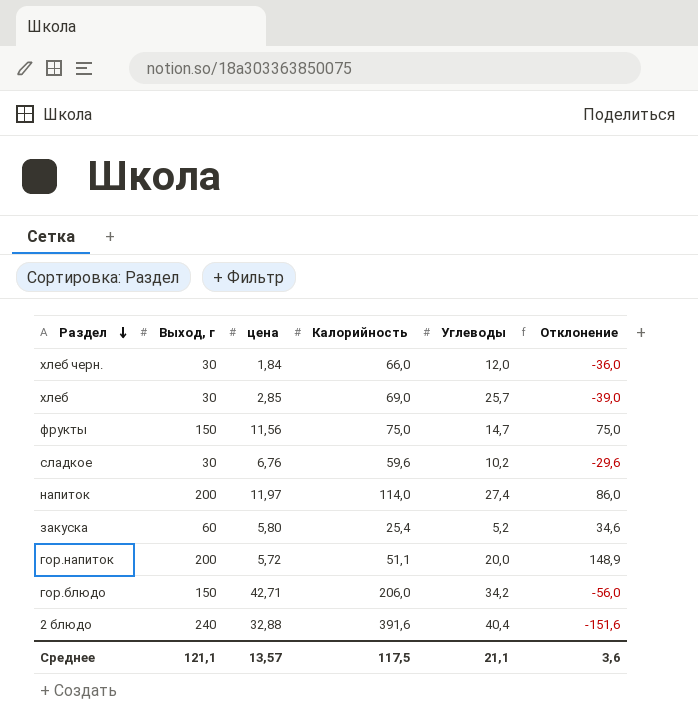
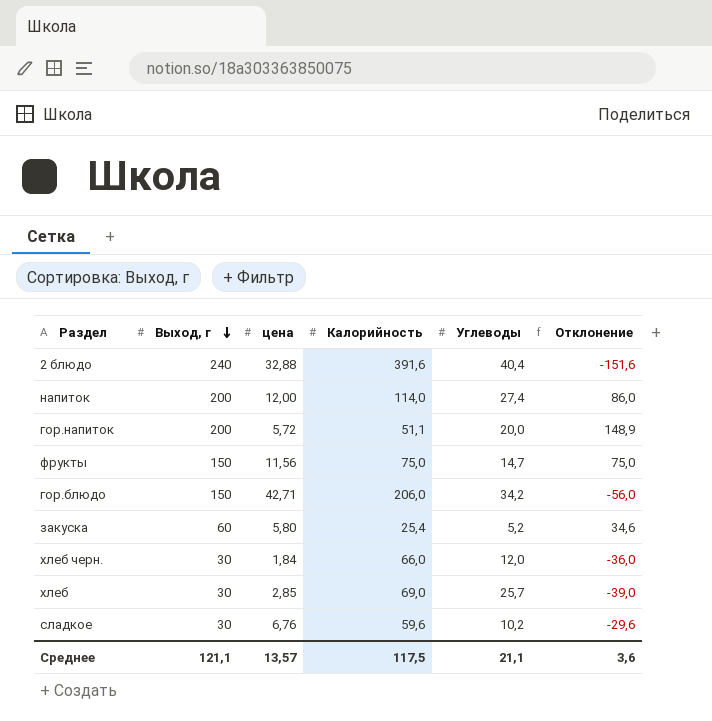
row order: Раздел descending -> Выход, г descending
напиток | цена: 11,97 -> 12,00

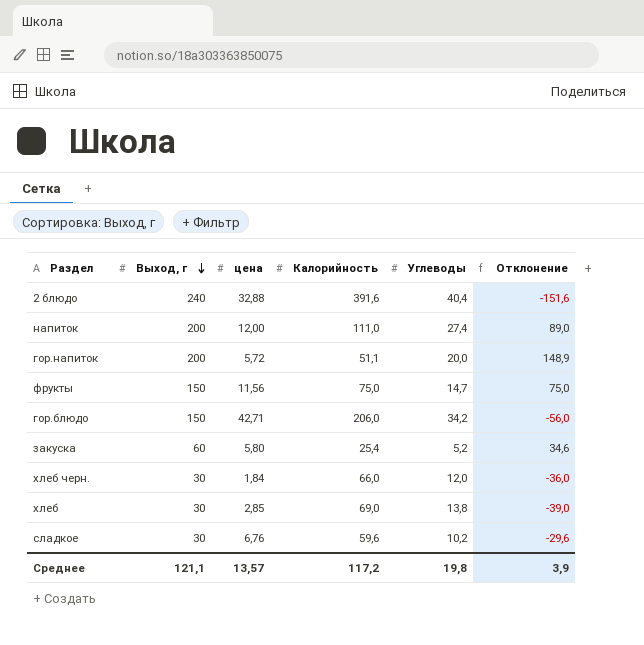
напиток | Калорийность: 114,0 -> 111,0
напиток | Отклонение: 86,0 -> 89,0
хлеб | Углеводы: 25,7 -> 13,8
Среднее | Калорийность: 117,5 -> 117,2
Среднее | Углеводы: 21,1 -> 19,8
Среднее | Отклонение: 3,6 -> 3,9

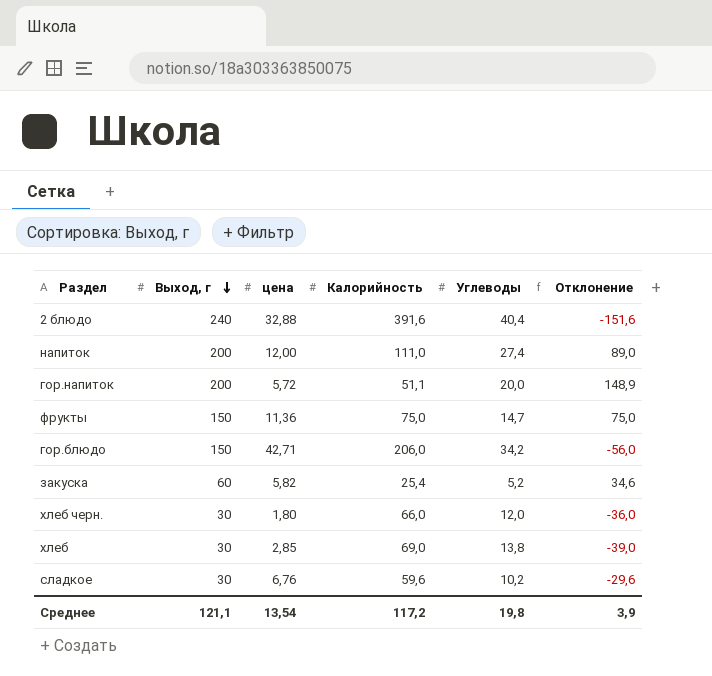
фрукты | цена: 11,56 -> 11,36
закуска | цена: 5,80 -> 5,82
хлеб черн. | цена: 1,84 -> 1,80
Среднее | цена: 13,57 -> 13,54

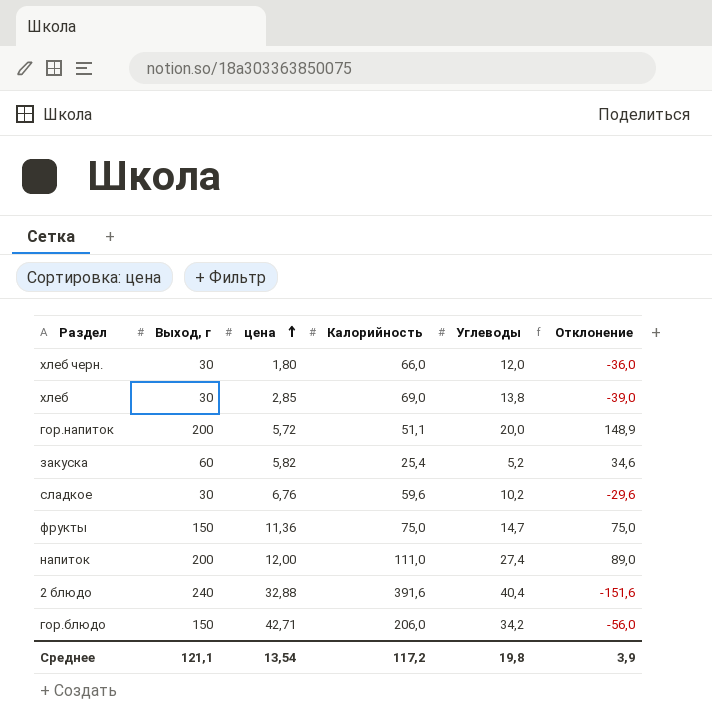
row order: Выход, г descending -> цена ascending

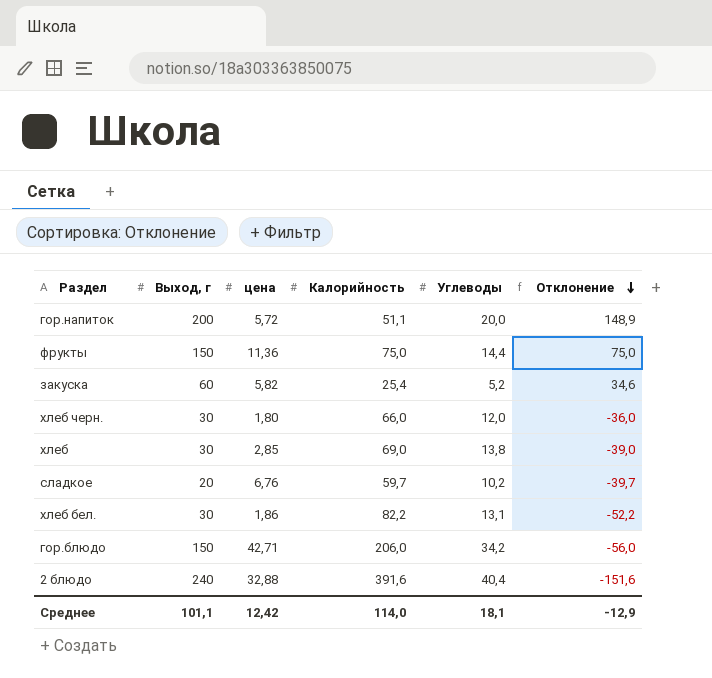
row order: цена ascending -> Отклонение descending
row напиток: 200 | 12,00 | 111,0 | 27,4 | 89,0 -> none
фрукты | Углеводы: 14,7 -> 14,4
сладкое | Выход, г: 30 -> 20
сладкое | Калорийность: 59,6 -> 59,7
сладкое | Отклонение: -29,6 -> -39,7
row хлеб бел.: none -> 30 | 1,86 | 82,2 | 13,1 | -52,2
Среднее | Выход, г: 121,1 -> 101,1
Среднее | цена: 13,54 -> 12,42
Среднее | Калорийность: 117,2 -> 114,0
Среднее | Углеводы: 19,8 -> 18,1
Среднее | Отклонение: 3,9 -> -12,9

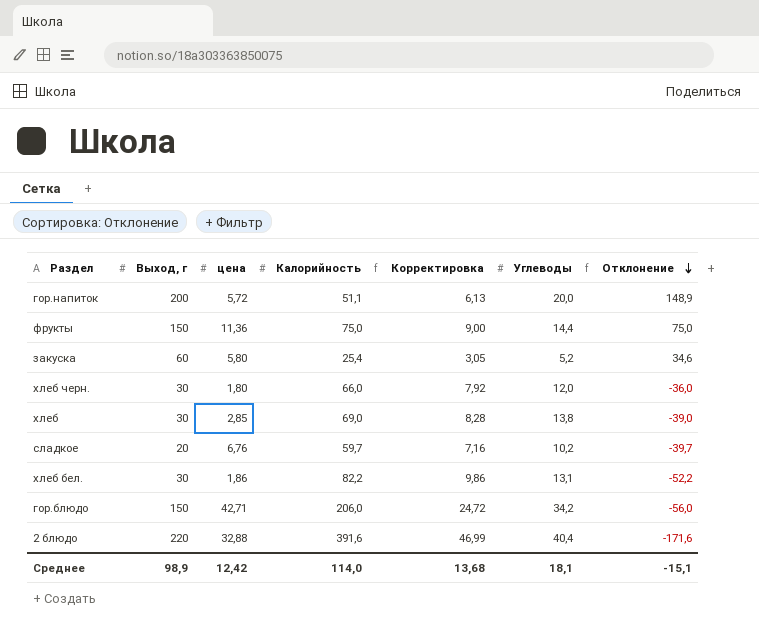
column Корректировка | formula: none -> [Калорийность] * 0,12
закуска | цена: 5,82 -> 5,80
2 блюдо | Выход, г: 240 -> 220
2 блюдо | Отклонение: -151,6 -> -171,6
Среднее | Выход, г: 101,1 -> 98,9
Среднее | Отклонение: -12,9 -> -15,1

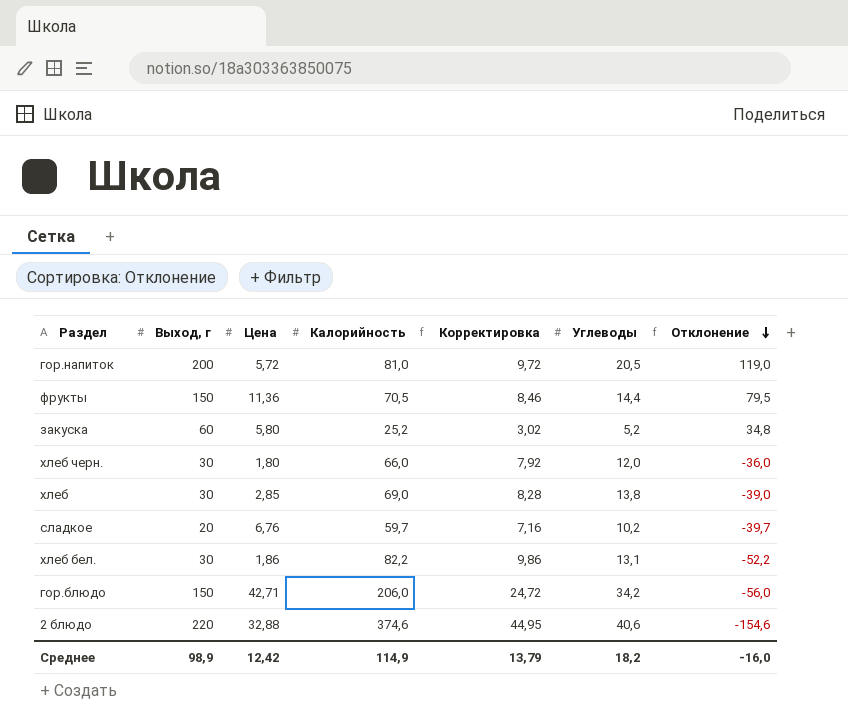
column name: цена -> Цена
гор.напиток | Калорийность: 51,1 -> 81,0
гор.напиток | Корректировка: 6,13 -> 9,72
гор.напиток | Углеводы: 20,0 -> 20,5
гор.напиток | Отклонение: 148,9 -> 119,0
фрукты | Калорийность: 75,0 -> 70,5
фрукты | Корректировка: 9,00 -> 8,46
фрукты | Отклонение: 75,0 -> 79,5
закуска | Калорийность: 25,4 -> 25,2
закуска | Корректировка: 3,05 -> 3,02
закуска | Отклонение: 34,6 -> 34,8
2 блюдо | Калорийность: 391,6 -> 374,6
2 блюдо | Корректировка: 46,99 -> 44,95
2 блюдо | Углеводы: 40,4 -> 40,6
2 блюдо | Отклонение: -171,6 -> -154,6
Среднее | Калорийность: 114,0 -> 114,9
Среднее | Корректировка: 13,68 -> 13,79
Среднее | Углеводы: 18,1 -> 18,2
Среднее | Отклонение: -15,1 -> -16,0

